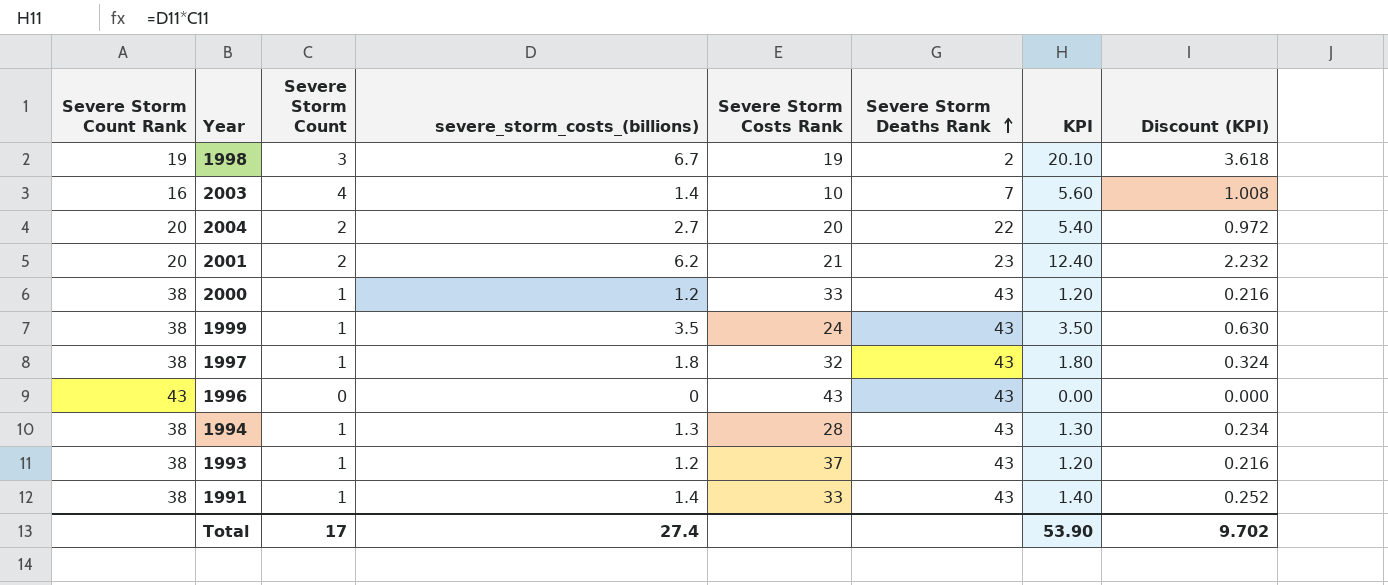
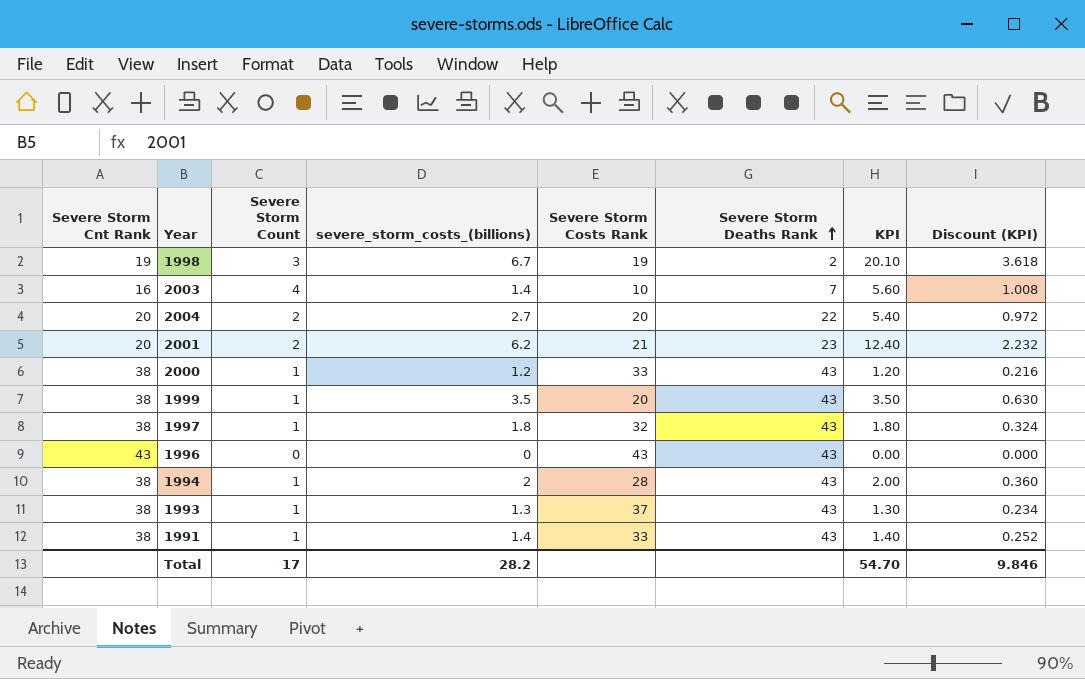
column name: Severe Storm Count Rank -> Severe Storm Cnt Rank
1999 | Severe Storm Costs Rank: 24 -> 20
1994 | severe_storm_costs_(billions): 1.3 -> 2
1994 | KPI: 1.30 -> 2.00
1994 | Discount (KPI): 0.234 -> 0.360
1993 | severe_storm_costs_(billions): 1.2 -> 1.3
1993 | KPI: 1.20 -> 1.30
1993 | Discount (KPI): 0.216 -> 0.234
Total | severe_storm_costs_(billions): 27.4 -> 28.2
Total | KPI: 53.90 -> 54.70
Total | Discount (KPI): 9.702 -> 9.846

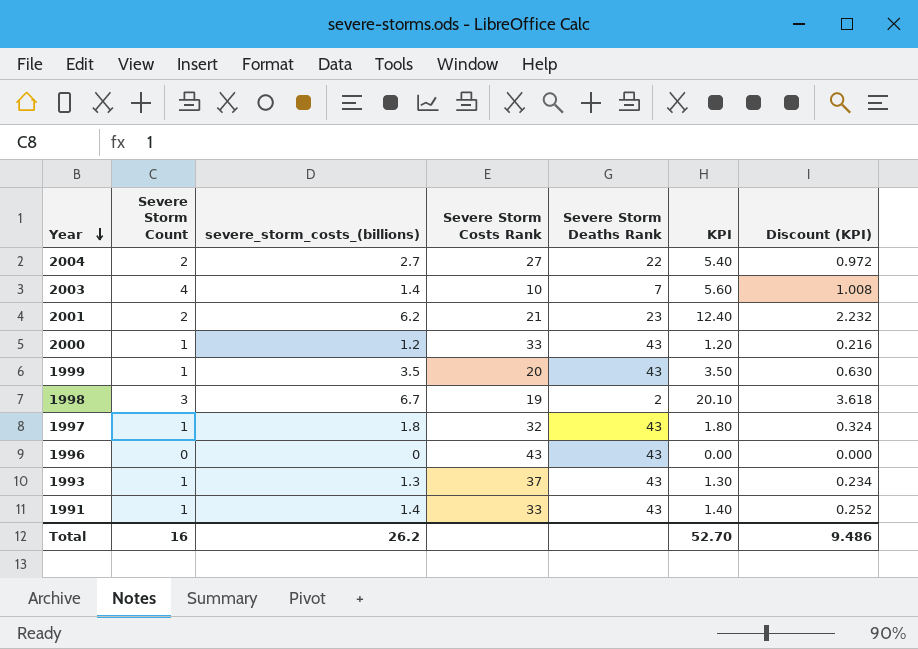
row order: Severe Storm Deaths Rank ascending -> Year descending
column Severe Storm Cnt Rank | position: 1 -> none
row 1994: 38 | 1 | 2 | 28 | 43 | 2.00 | 0.360 -> none
2004 | Severe Storm Costs Rank: 20 -> 27
Total | Severe Storm Count: 17 -> 16
Total | severe_storm_costs_(billions): 28.2 -> 26.2
Total | KPI: 54.70 -> 52.70
Total | Discount (KPI): 9.846 -> 9.486

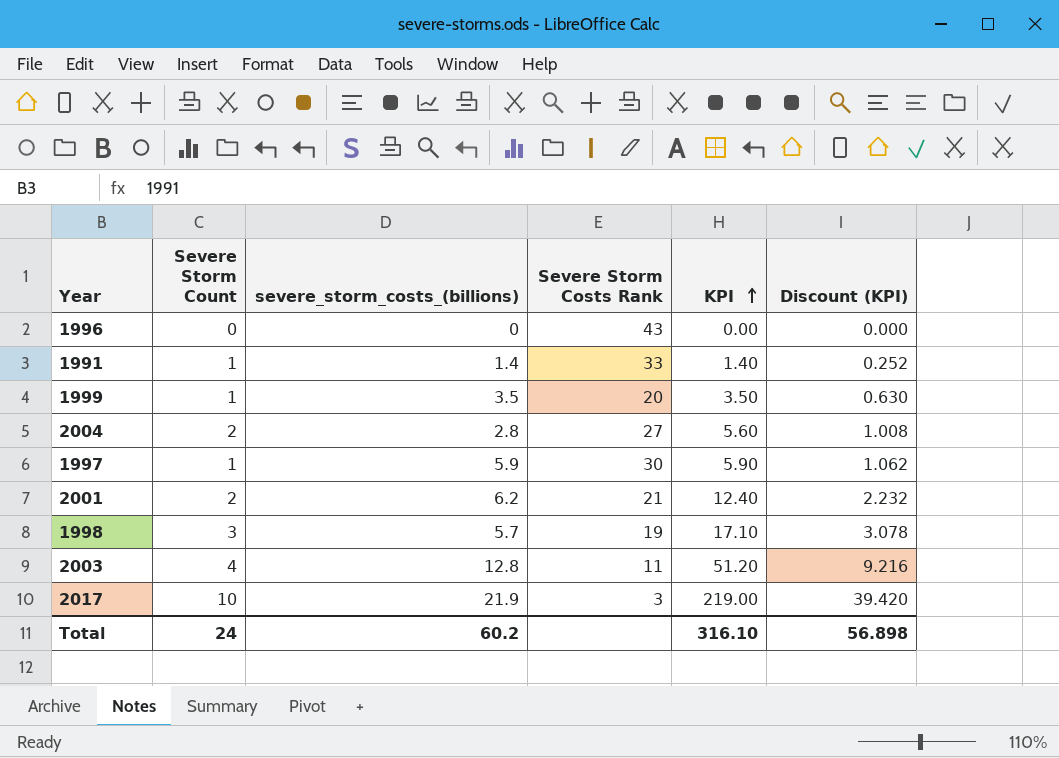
row order: Year descending -> KPI ascending
column Severe Storm Deaths Rank | position: 5 -> none
row 2000: 1 | 1.2 | 33 | 43 | 1.20 | 0.216 -> none
row 1993: 1 | 1.3 | 37 | 43 | 1.30 | 0.234 -> none
2004 | severe_storm_costs_(billions): 2.7 -> 2.8
2004 | KPI: 5.40 -> 5.60
2004 | Discount (KPI): 0.972 -> 1.008
1997 | severe_storm_costs_(billions): 1.8 -> 5.9
1997 | Severe Storm Costs Rank: 32 -> 30
1997 | KPI: 1.80 -> 5.90
1997 | Discount (KPI): 0.324 -> 1.062
1998 | severe_storm_costs_(billions): 6.7 -> 5.7
1998 | KPI: 20.10 -> 17.10
1998 | Discount (KPI): 3.618 -> 3.078
2003 | severe_storm_costs_(billions): 1.4 -> 12.8
2003 | Severe Storm Costs Rank: 10 -> 11
2003 | KPI: 5.60 -> 51.20
2003 | Discount (KPI): 1.008 -> 9.216
row 2017: none -> 10 | 21.9 | 3 | 219.00 | 39.420
Total | Severe Storm Count: 16 -> 24
Total | severe_storm_costs_(billions): 26.2 -> 60.2
Total | KPI: 52.70 -> 316.10
Total | Discount (KPI): 9.486 -> 56.898

